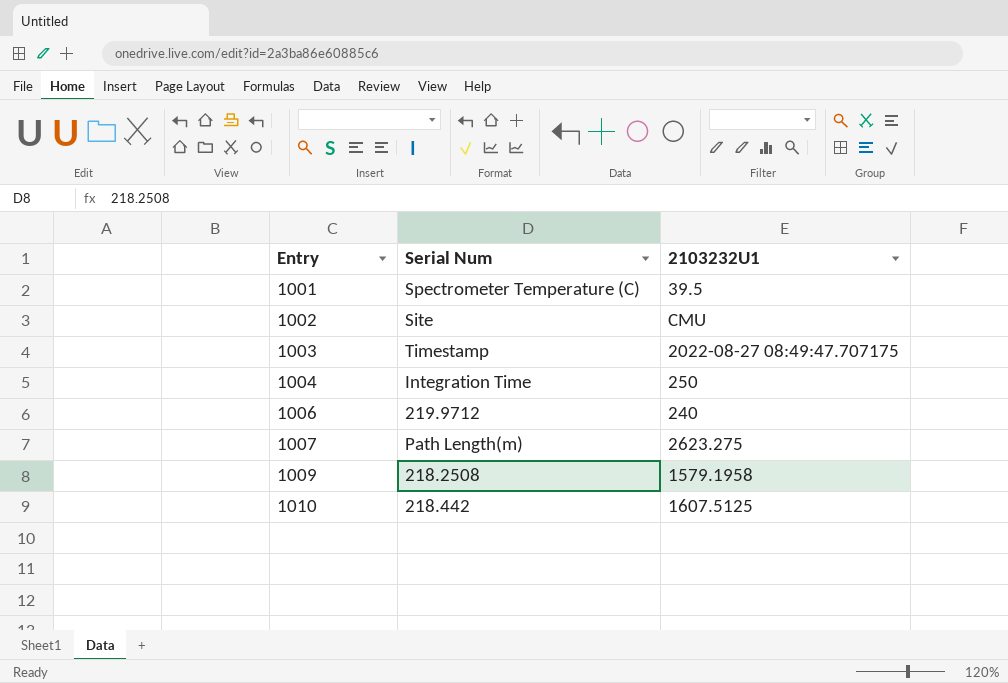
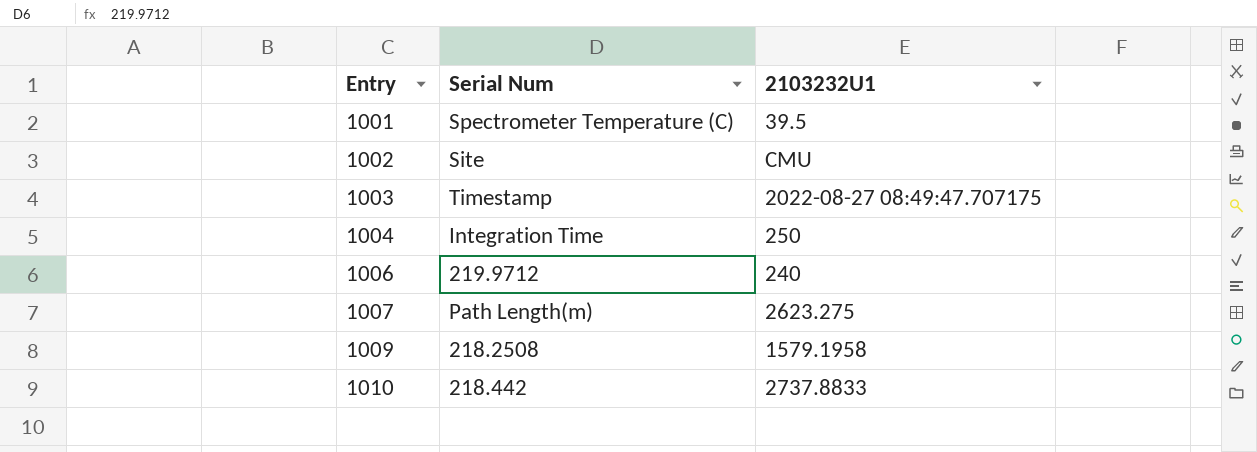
1010 | 2103232U1: 1607.5125 -> 2737.8833

